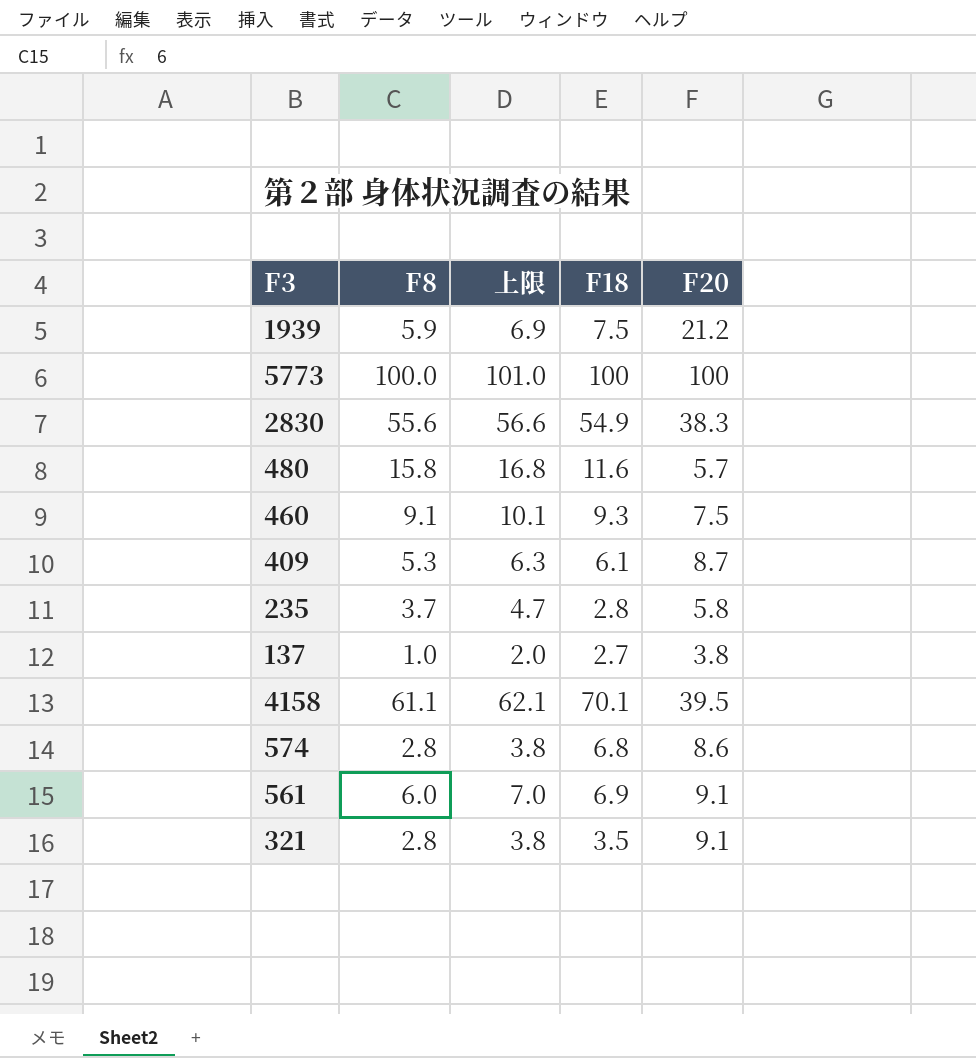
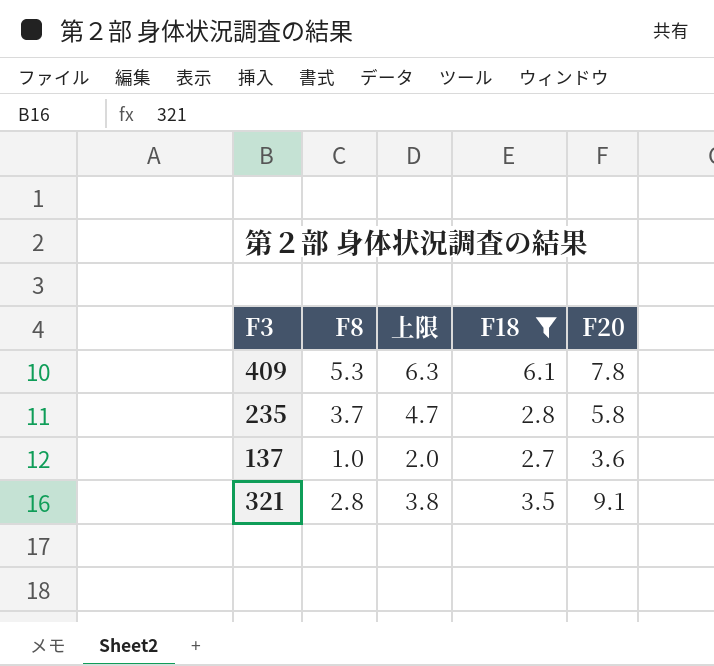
filter: none -> F18 <= 6.1
409 | F20: 8.7 -> 7.8
137 | F20: 3.8 -> 3.6

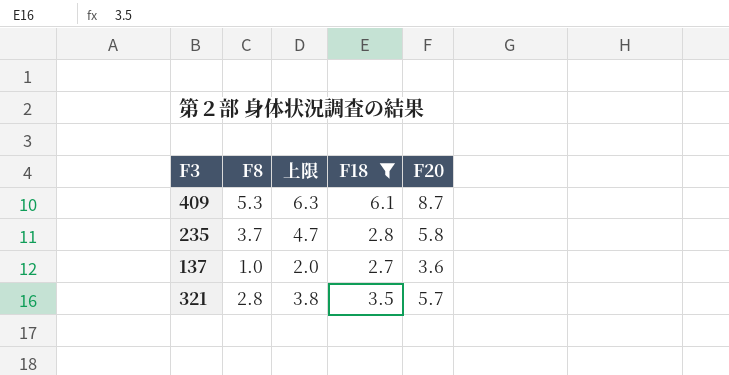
409 | F20: 7.8 -> 8.7
321 | F20: 9.1 -> 5.7

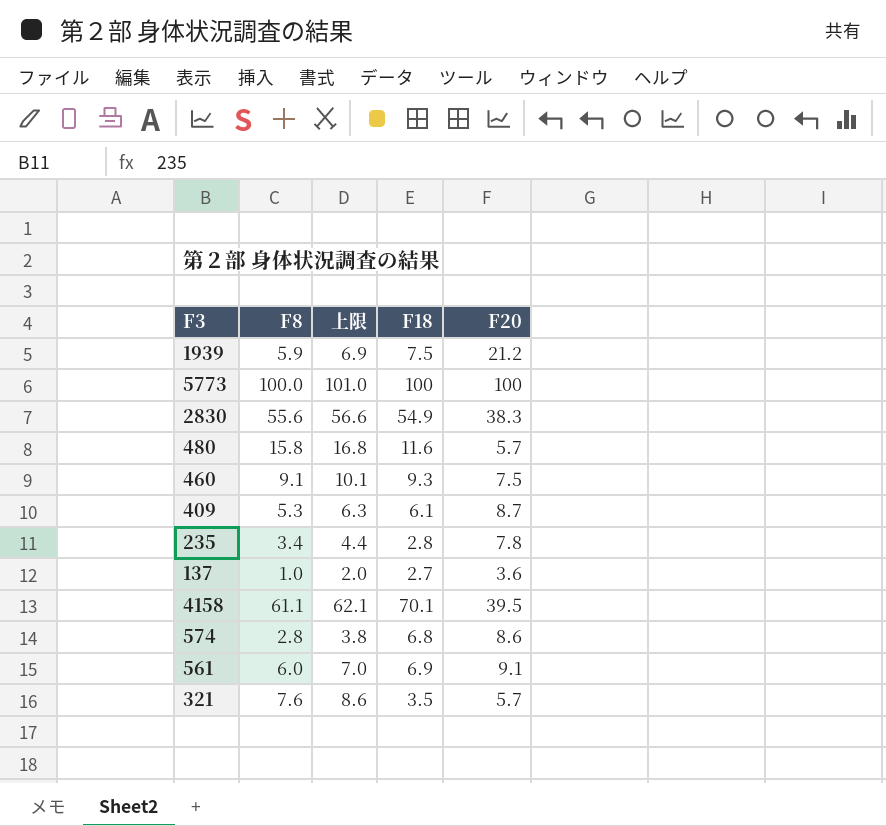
filter: F18 <= 6.1 -> none
235 | F8: 3.7 -> 3.4
235 | 上限: 4.7 -> 4.4
235 | F20: 5.8 -> 7.8
321 | F8: 2.8 -> 7.6
321 | 上限: 3.8 -> 8.6

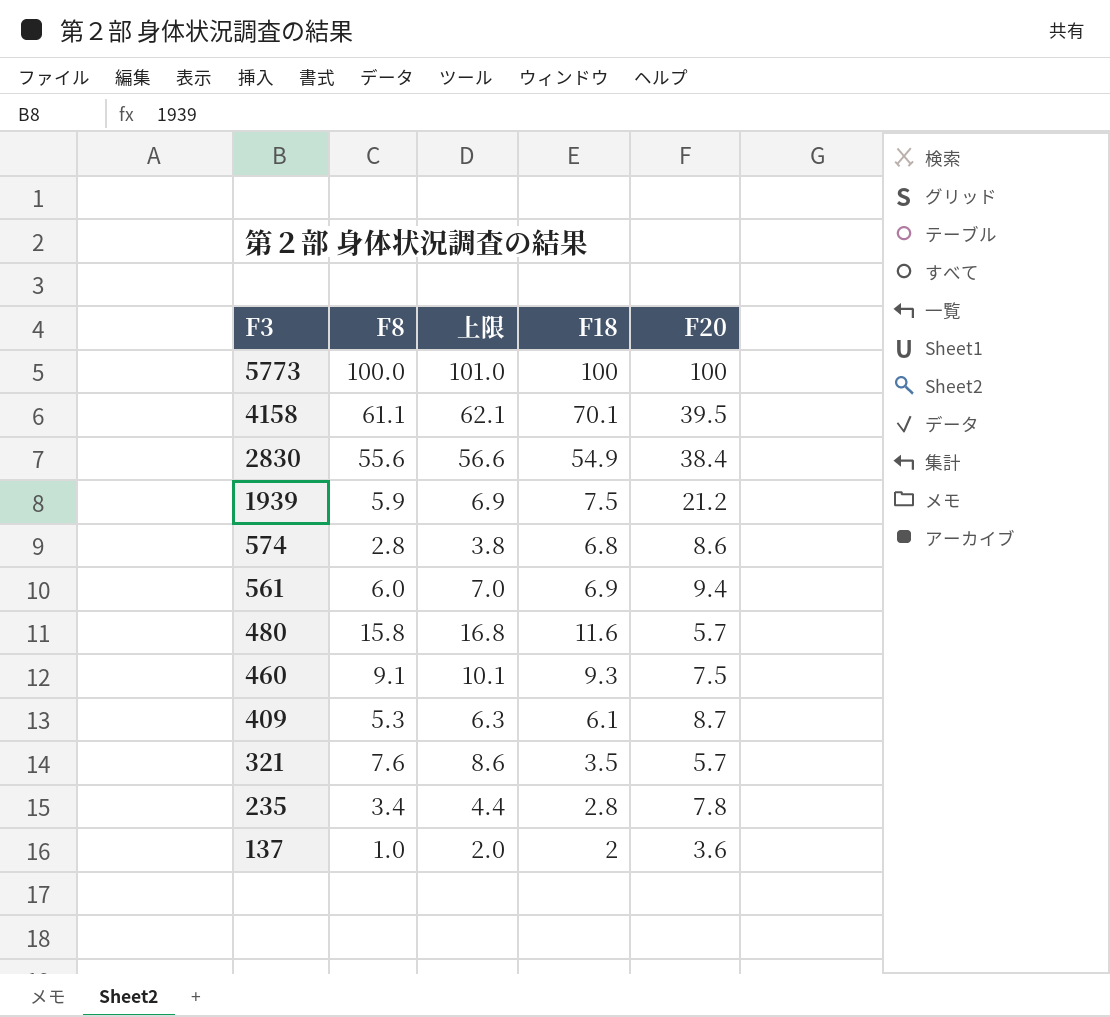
row order: none -> F3 descending
2830 | F20: 38.3 -> 38.4
561 | F20: 9.1 -> 9.4
137 | F18: 2.7 -> 2

